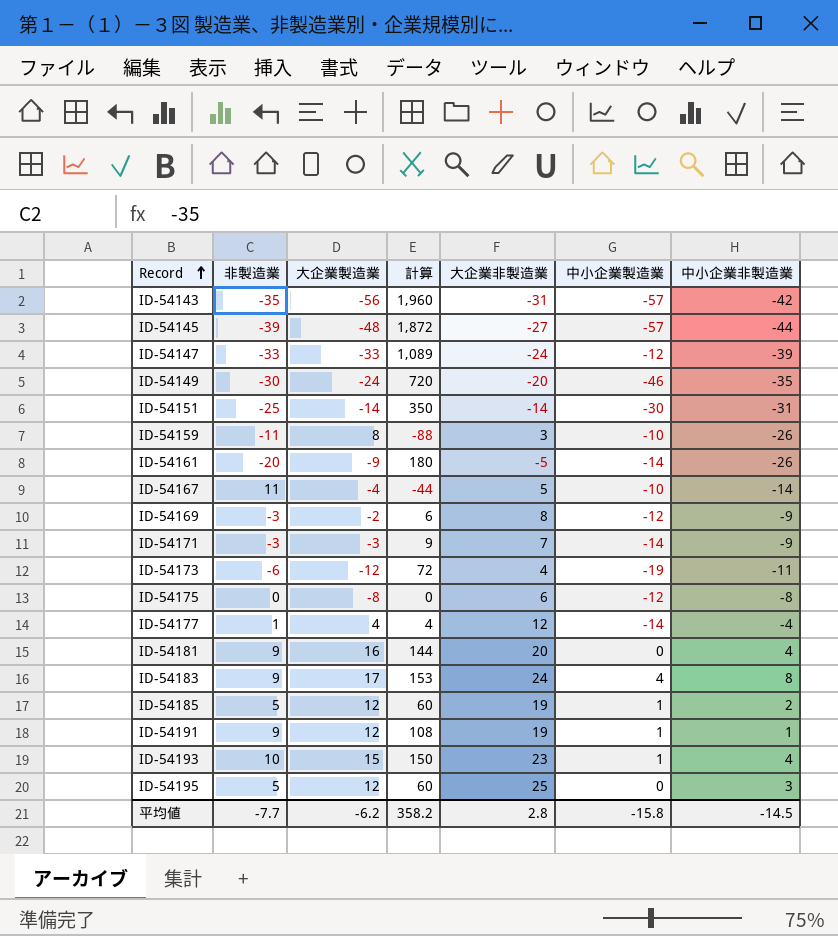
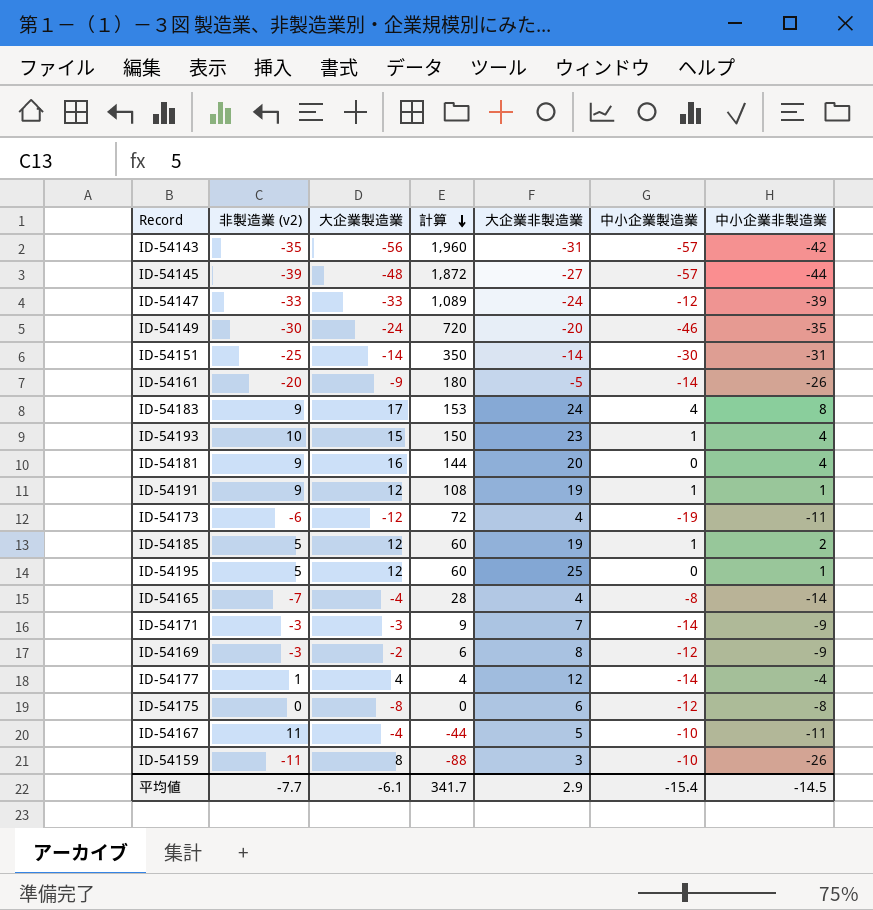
row order: Record ascending -> 計算 descending
column name: 非製造業 -> 非製造業 (v2)
ID-54195 | 中小企業非製造業: 3 -> 1
row ID-54165: none -> -7 | -4 | 28 | 4 | -8 | -14
ID-54167 | 中小企業非製造業: -14 -> -11
平均値 | 大企業製造業: -6.2 -> -6.1
平均値 | 計算: 358.2 -> 341.7
平均値 | 大企業非製造業: 2.8 -> 2.9
平均値 | 中小企業製造業: -15.8 -> -15.4

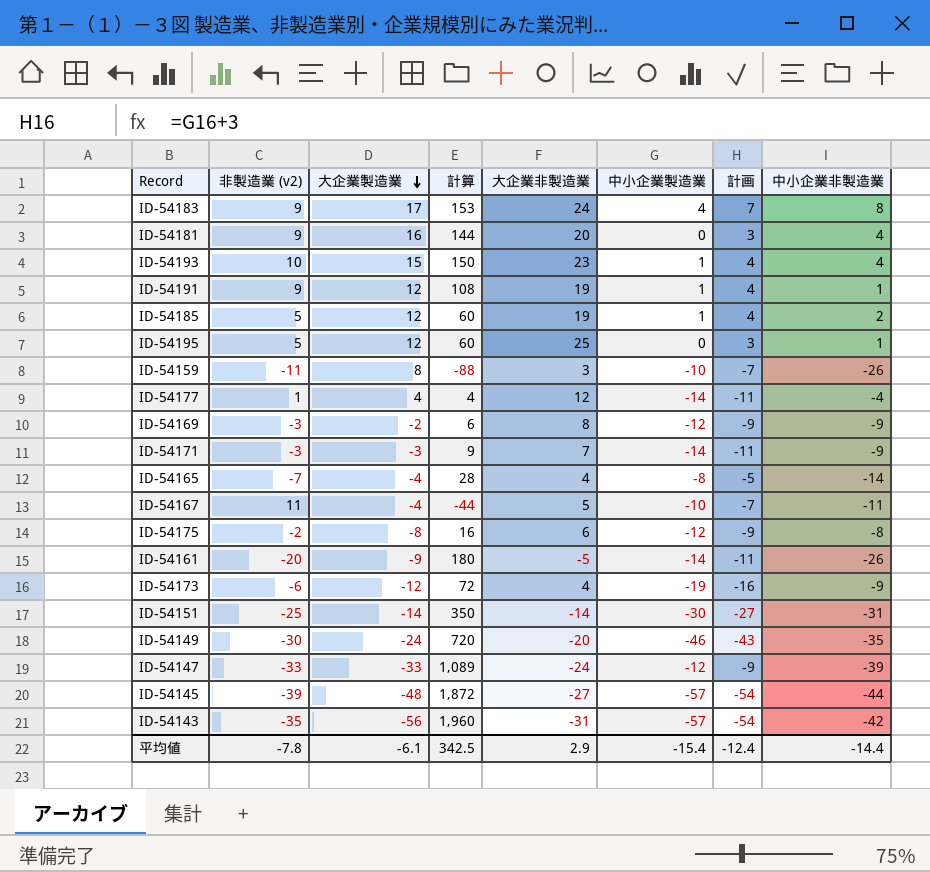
row order: 計算 descending -> 大企業製造業 descending
column 計画 | formula: none -> [中小企業製造業] + 3
ID-54175 | 非製造業 (v2): 0 -> -2
ID-54175 | 計算: 0 -> 16
ID-54173 | 中小企業非製造業: -11 -> -9
平均値 | 非製造業 (v2): -7.7 -> -7.8
平均値 | 計算: 341.7 -> 342.5
平均値 | 中小企業非製造業: -14.5 -> -14.4

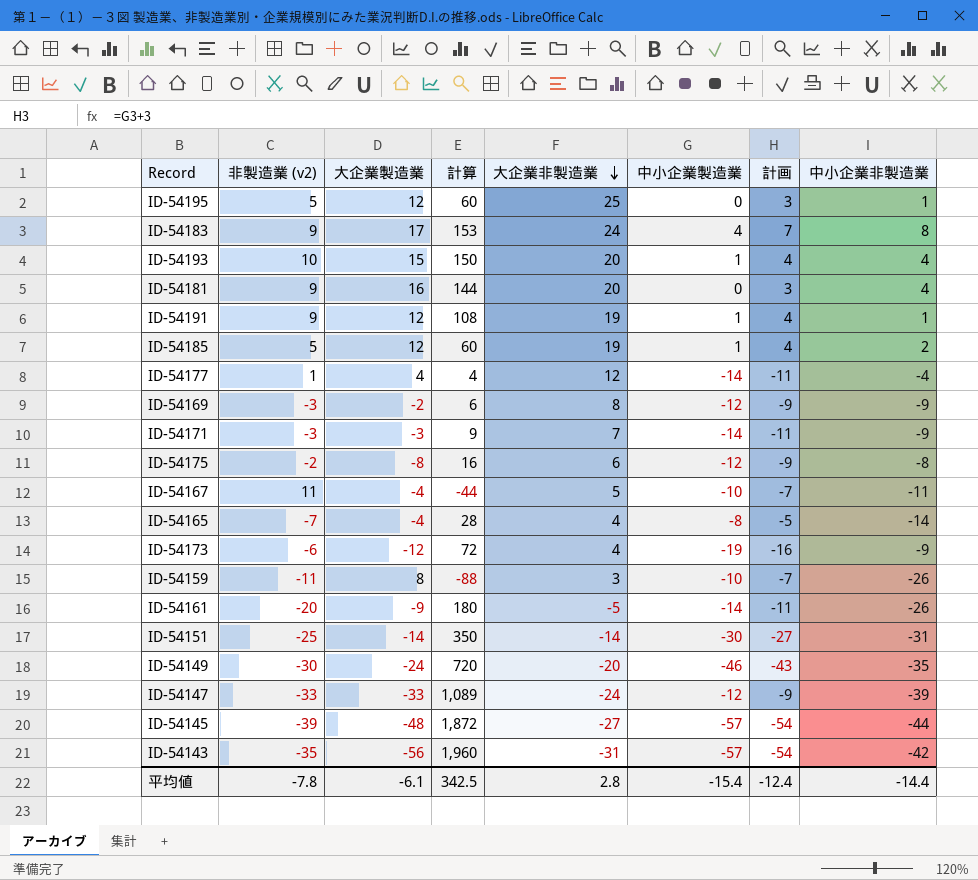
row order: 大企業製造業 descending -> 大企業非製造業 descending
ID-54193 | 大企業非製造業: 23 -> 20
平均値 | 大企業非製造業: 2.9 -> 2.8

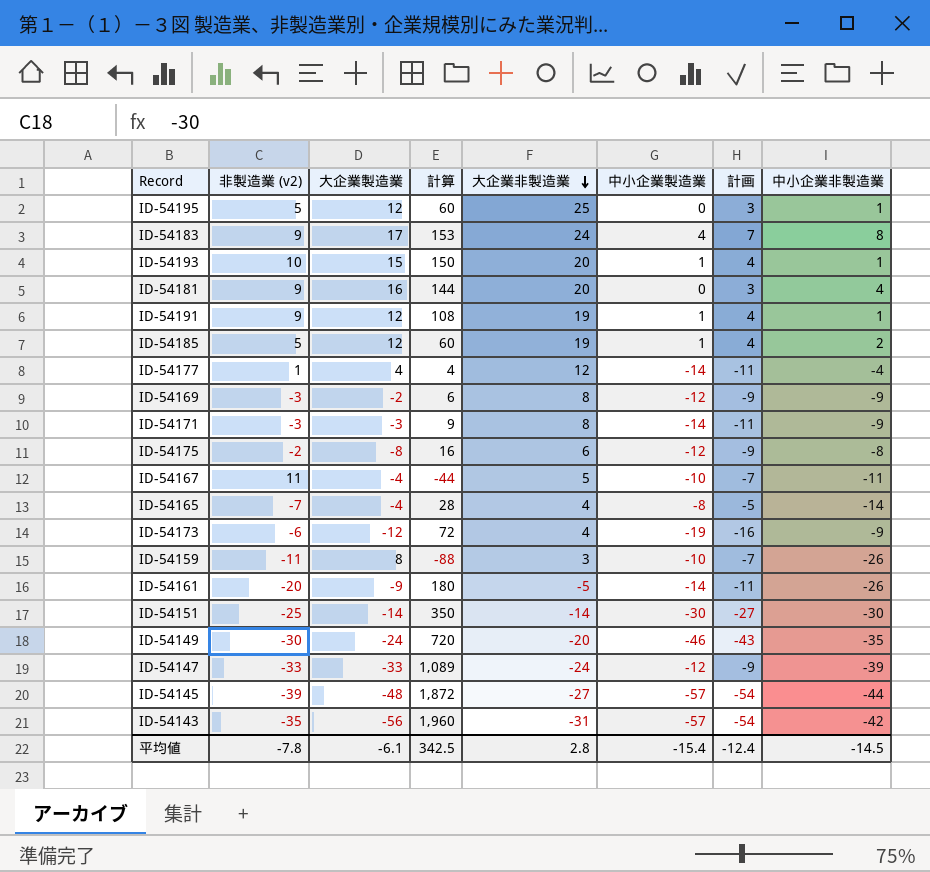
ID-54193 | 中小企業非製造業: 4 -> 1
ID-54171 | 大企業非製造業: 7 -> 8
ID-54151 | 中小企業非製造業: -31 -> -30
平均値 | 中小企業非製造業: -14.4 -> -14.5

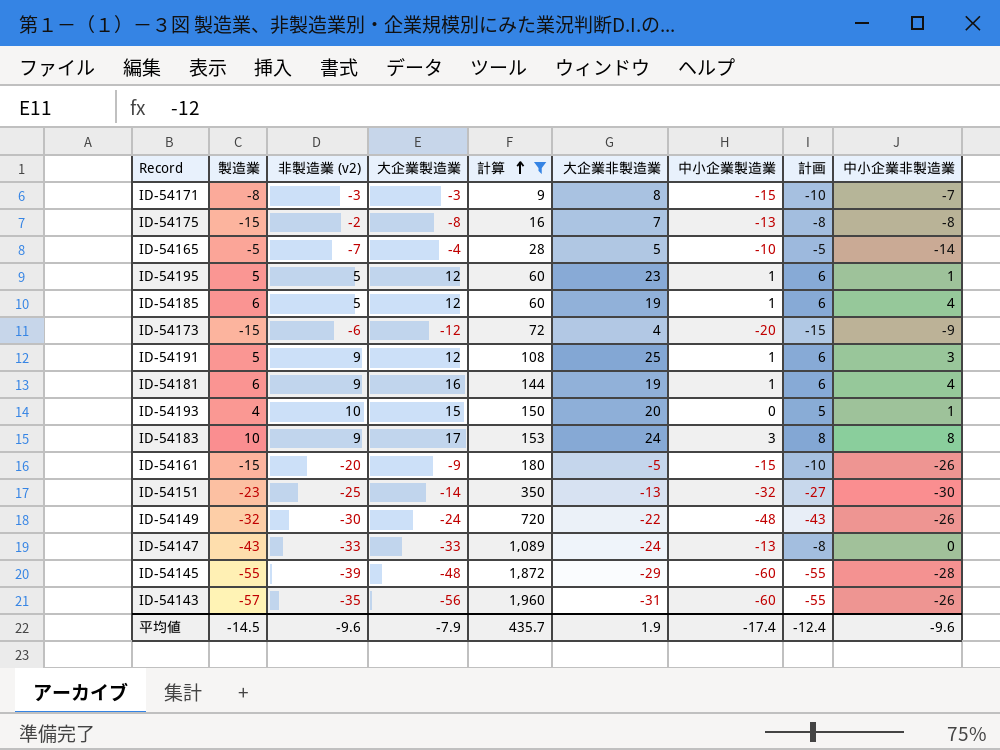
filter: none -> 計算 >= 9
row order: 大企業非製造業 descending -> 計算 ascending
column 製造業 | position: none -> 2
column 計画 | formula: [中小企業製造業] + 3 -> [中小企業製造業] + 5
ID-54171 | 中小企業製造業: -14 -> -15
ID-54171 | 中小企業非製造業: -9 -> -7
ID-54175 | 大企業非製造業: 6 -> 7
ID-54175 | 中小企業製造業: -12 -> -13
ID-54165 | 大企業非製造業: 4 -> 5
ID-54165 | 中小企業製造業: -8 -> -10
ID-54195 | 大企業非製造業: 25 -> 23
ID-54195 | 中小企業製造業: 0 -> 1
ID-54185 | 中小企業非製造業: 2 -> 4
ID-54173 | 中小企業製造業: -19 -> -20
ID-54191 | 大企業非製造業: 19 -> 25
ID-54191 | 中小企業非製造業: 1 -> 3
ID-54181 | 大企業非製造業: 20 -> 19
ID-54181 | 中小企業製造業: 0 -> 1
ID-54193 | 中小企業製造業: 1 -> 0
ID-54183 | 中小企業製造業: 4 -> 3
ID-54161 | 中小企業製造業: -14 -> -15
ID-54151 | 大企業非製造業: -14 -> -13
ID-54151 | 中小企業製造業: -30 -> -32
ID-54149 | 大企業非製造業: -20 -> -22
ID-54149 | 中小企業製造業: -46 -> -48
ID-54149 | 中小企業非製造業: -35 -> -26
ID-54147 | 中小企業製造業: -12 -> -13
ID-54147 | 中小企業非製造業: -39 -> 0
ID-54145 | 大企業非製造業: -27 -> -29
ID-54145 | 中小企業製造業: -57 -> -60
ID-54145 | 中小企業非製造業: -44 -> -28
ID-54143 | 中小企業製造業: -57 -> -60
ID-54143 | 中小企業非製造業: -42 -> -26
平均値 | 非製造業 (v2): -7.8 -> -9.6
平均値 | 大企業製造業: -6.1 -> -7.9
平均値 | 計算: 342.5 -> 435.7
平均値 | 大企業非製造業: 2.8 -> 1.9
平均値 | 中小企業製造業: -15.4 -> -17.4
平均値 | 中小企業非製造業: -14.5 -> -9.6

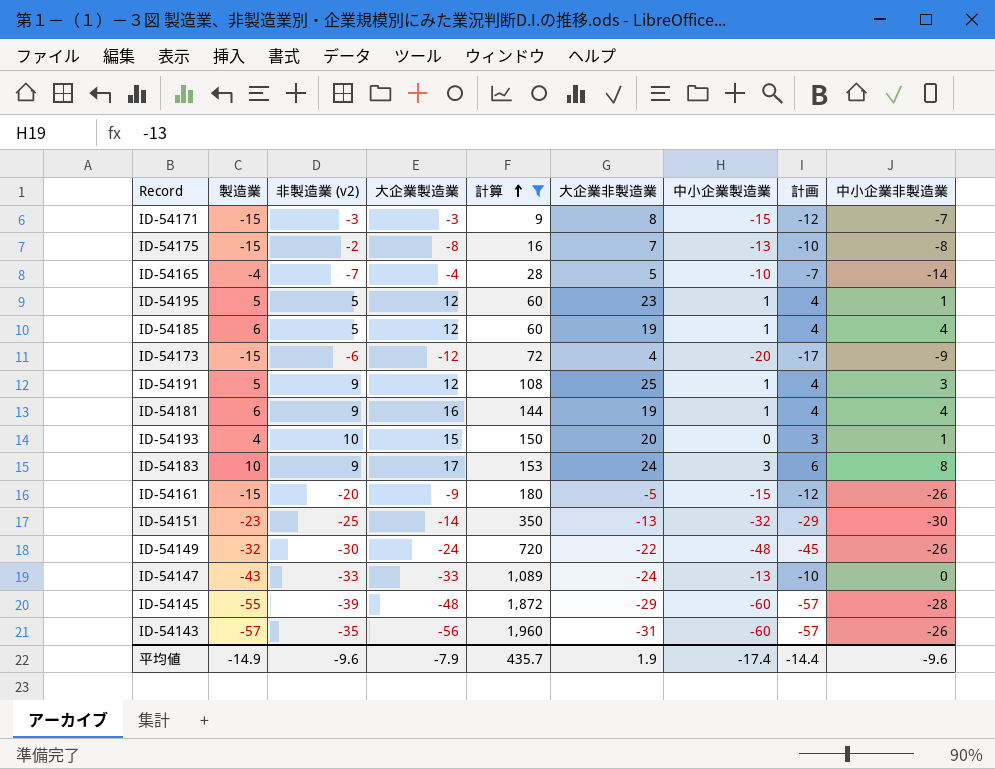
column 計画 | formula: [中小企業製造業] + 5 -> [中小企業製造業] + 3
ID-54171 | 製造業: -8 -> -15
ID-54165 | 製造業: -5 -> -4
平均値 | 製造業: -14.5 -> -14.9
平均値 | 計画: -12.4 -> -14.4

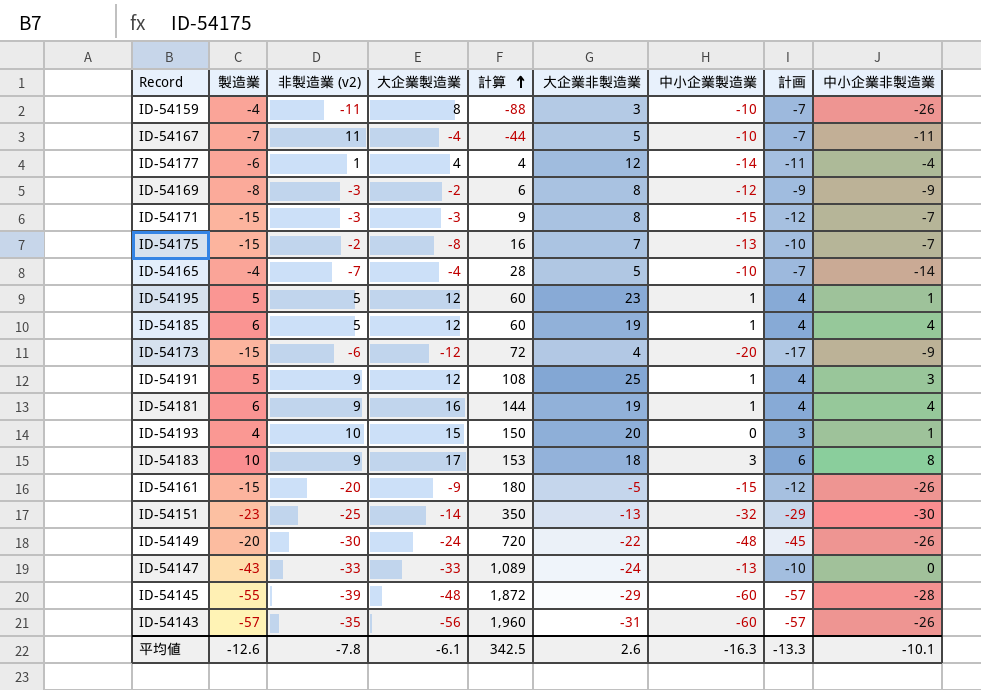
filter: 計算 >= 9 -> none
ID-54175 | 中小企業非製造業: -8 -> -7
ID-54183 | 大企業非製造業: 24 -> 18
ID-54149 | 製造業: -32 -> -20
平均値 | 製造業: -14.9 -> -12.6
平均値 | 非製造業 (v2): -9.6 -> -7.8
平均値 | 大企業製造業: -7.9 -> -6.1
平均値 | 計算: 435.7 -> 342.5
平均値 | 大企業非製造業: 1.9 -> 2.6
平均値 | 中小企業製造業: -17.4 -> -16.3
平均値 | 計画: -14.4 -> -13.3
平均値 | 中小企業非製造業: -9.6 -> -10.1

